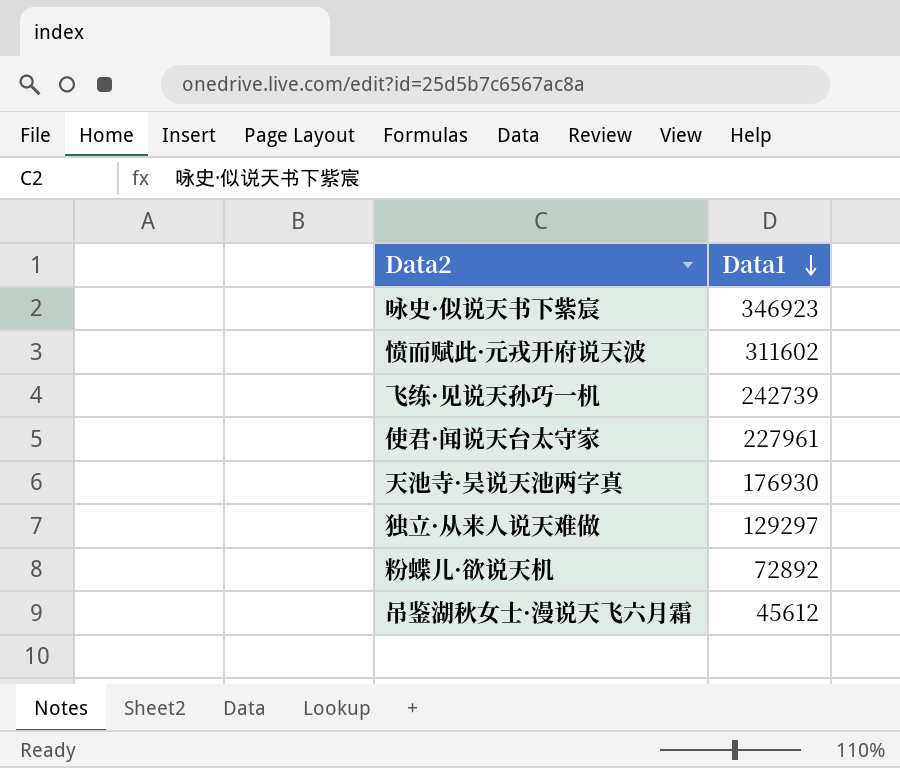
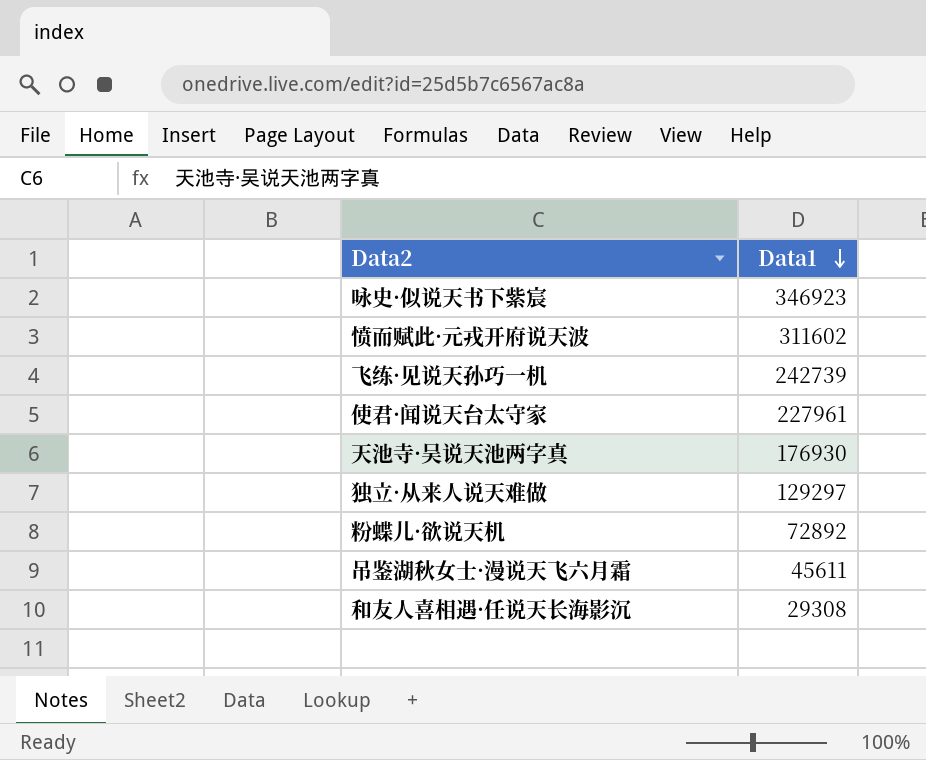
吊鉴湖秋女士·漫说天飞六月霜 | Data1: 45612 -> 45611
row 和友人喜相遇·任说天长海影沉: none -> 29308

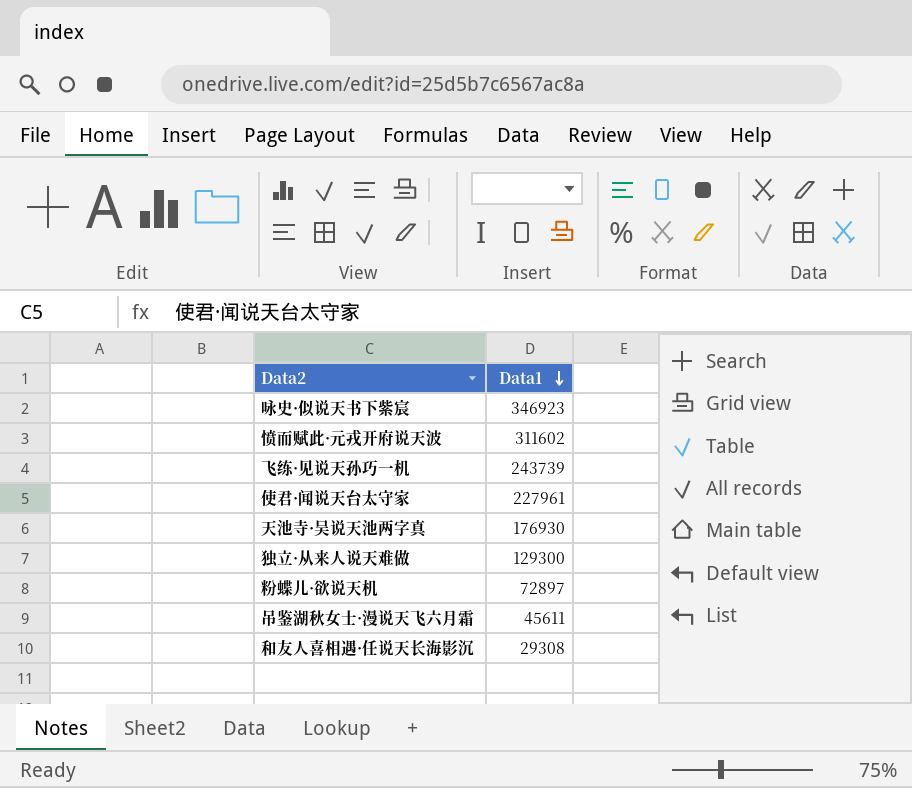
飞练·见说天孙巧一机 | Data1: 242739 -> 243739
独立·从来人说天难做 | Data1: 129297 -> 129300
粉蝶儿·欲说天机 | Data1: 72892 -> 72897

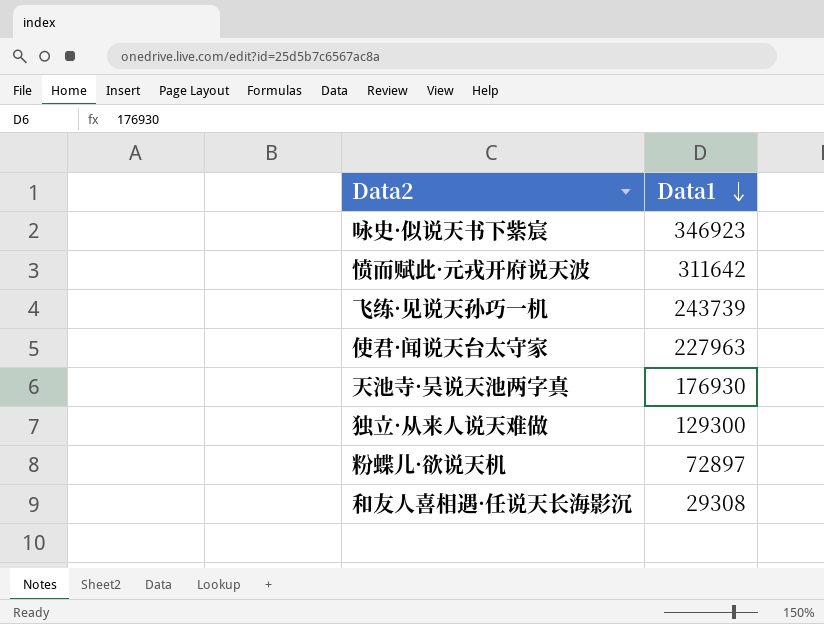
row 吊鉴湖秋女士·漫说天飞六月霜: 45611 -> none
愤而赋此·元戎开府说天波 | Data1: 311602 -> 311642
使君·闻说天台太守家 | Data1: 227961 -> 227963

